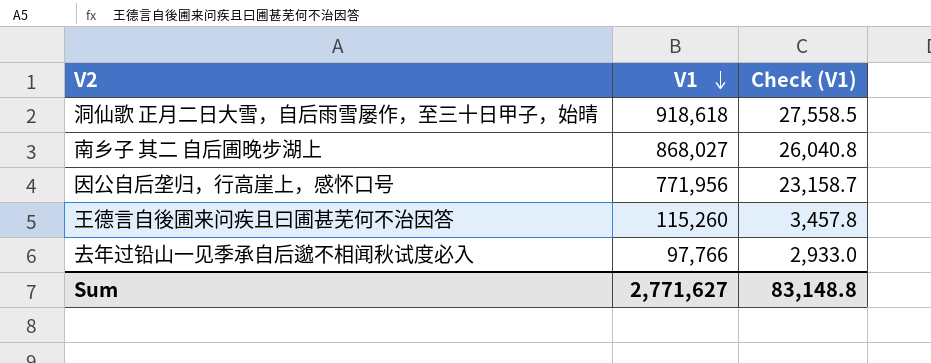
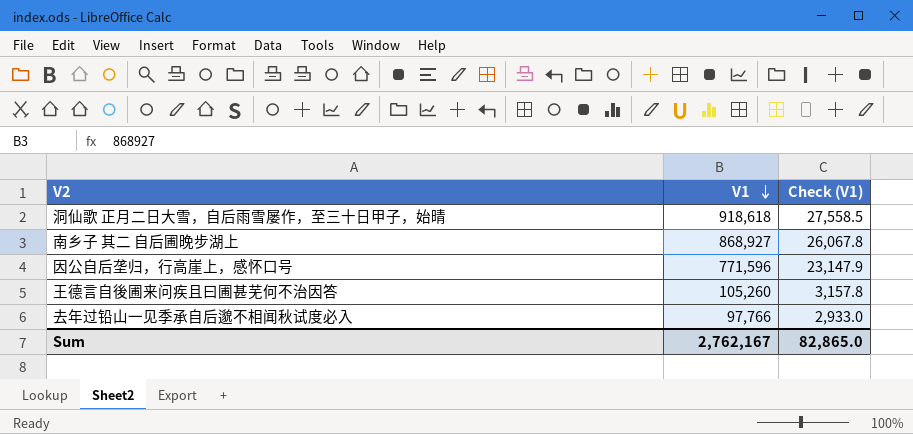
南乡子 其二 自后圃晚步湖上 | V1: 868,027 -> 868,927
南乡子 其二 自后圃晚步湖上 | Check (V1): 26,040.8 -> 26,067.8
因公自后垄归，行高崖上，感怀口号 | V1: 771,956 -> 771,596
因公自后垄归，行高崖上，感怀口号 | Check (V1): 23,158.7 -> 23,147.9
王德言自後圃来问疾且曰圃甚芜何不治因答 | V1: 115,260 -> 105,260
王德言自後圃来问疾且曰圃甚芜何不治因答 | Check (V1): 3,457.8 -> 3,157.8
Sum | V1: 2,771,627 -> 2,762,167
Sum | Check (V1): 83,148.8 -> 82,865.0

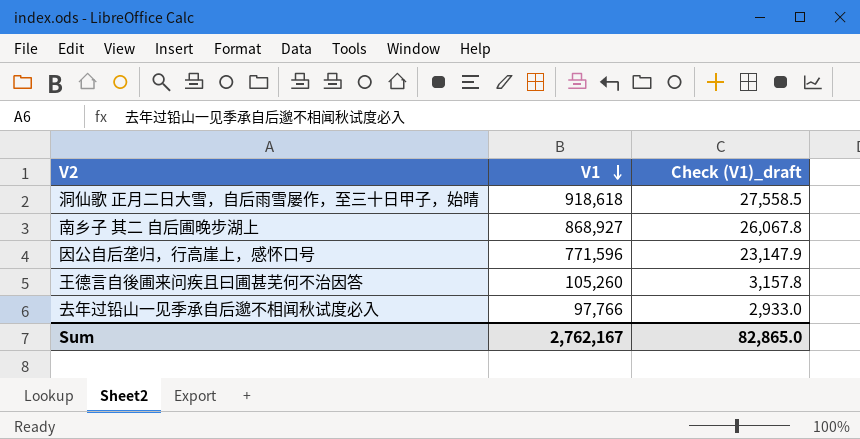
column name: Check (V1) -> Check (V1)_draft

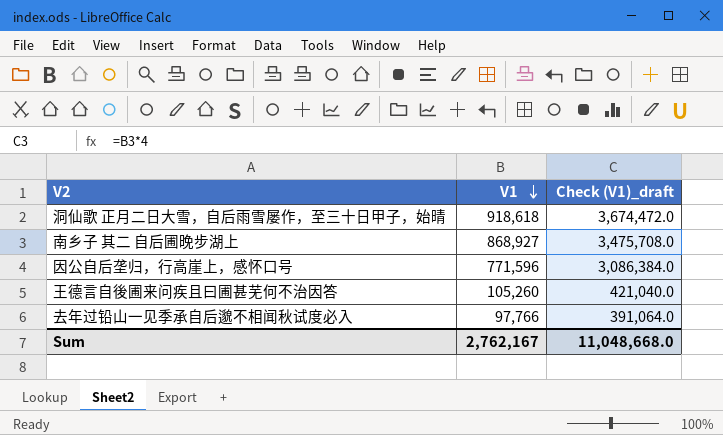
column Check (V1)_draft | formula: [V1] * 0.03 -> [V1] * 4
Sum | Check (V1)_draft: 82,865.0 -> 11,048,668.0

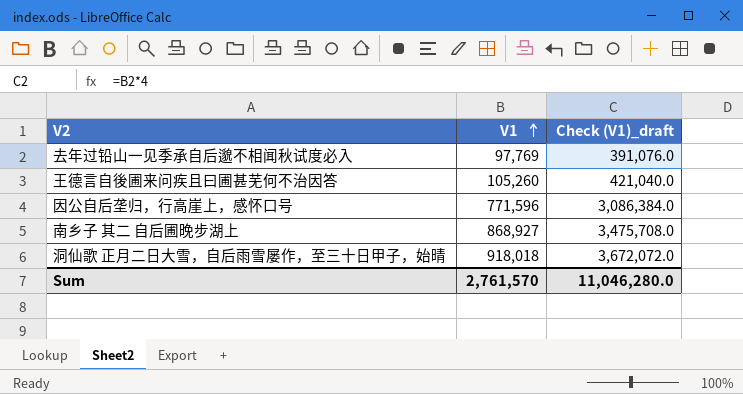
row order: V1 descending -> V1 ascending
去年过铅山一见季承自后邈不相闻秋试度必入 | V1: 97,766 -> 97,769
去年过铅山一见季承自后邈不相闻秋试度必入 | Check (V1)_draft: 391,064.0 -> 391,076.0
洞仙歌 正月二日大雪，自后雨雪屡作，至三十日甲子，始晴 | V1: 918,618 -> 918,018
洞仙歌 正月二日大雪，自后雨雪屡作，至三十日甲子，始晴 | Check (V1)_draft: 3,674,472.0 -> 3,672,072.0
Sum | V1: 2,762,167 -> 2,761,570
Sum | Check (V1)_draft: 11,048,668.0 -> 11,046,280.0

